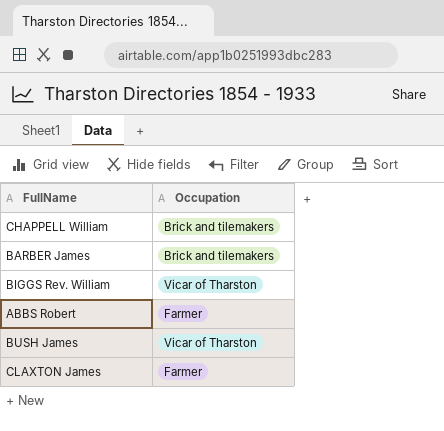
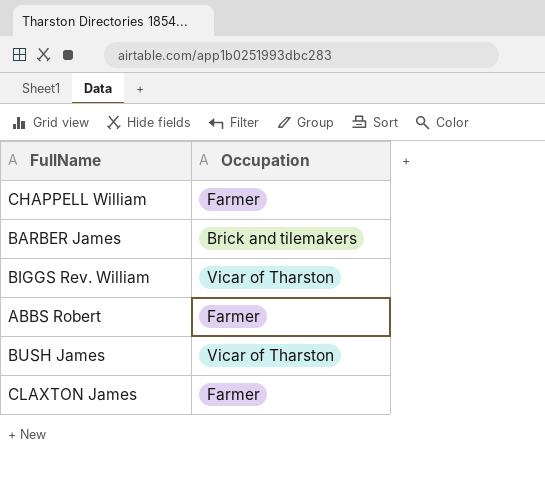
CHAPPELL William | Occupation: Brick and tilemakers -> Farmer

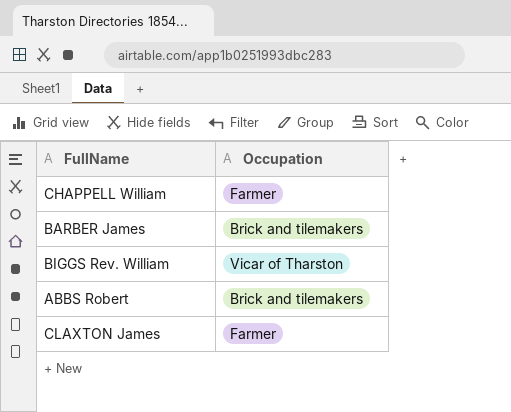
row BUSH James: Vicar of Tharston -> none
ABBS Robert | Occupation: Farmer -> Brick and tilemakers

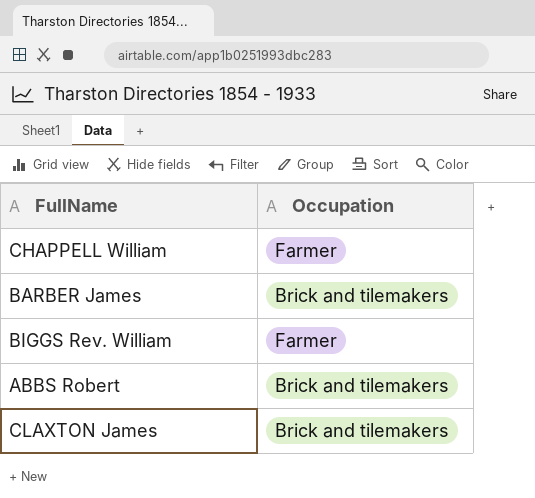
BIGGS Rev. William | Occupation: Vicar of Tharston -> Farmer
CLAXTON James | Occupation: Farmer -> Brick and tilemakers

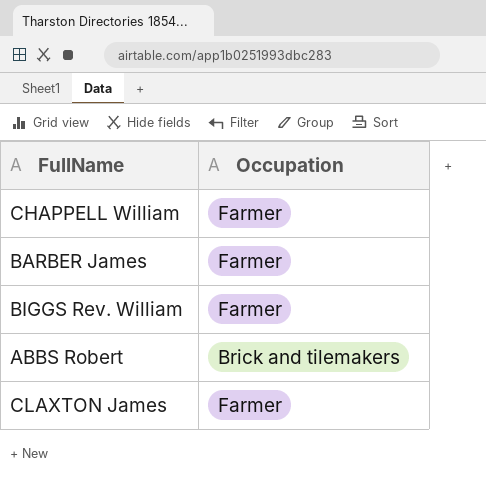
BARBER James | Occupation: Brick and tilemakers -> Farmer
CLAXTON James | Occupation: Brick and tilemakers -> Farmer

